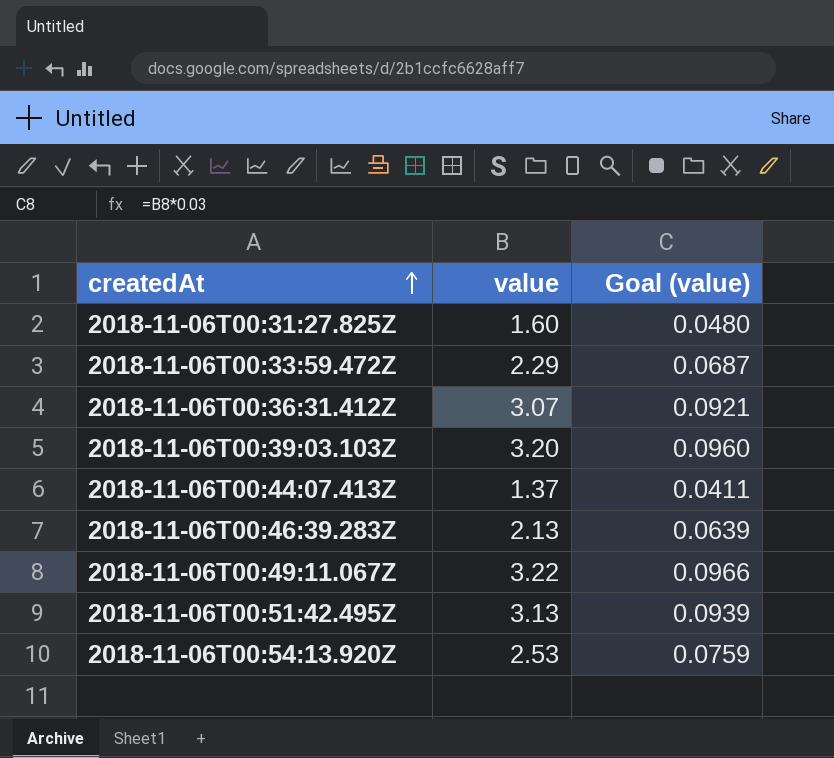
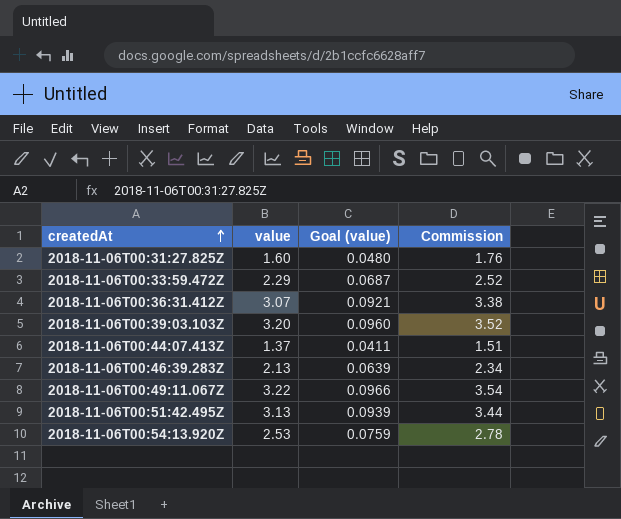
column Commission | formula: none -> [value] * 1.1

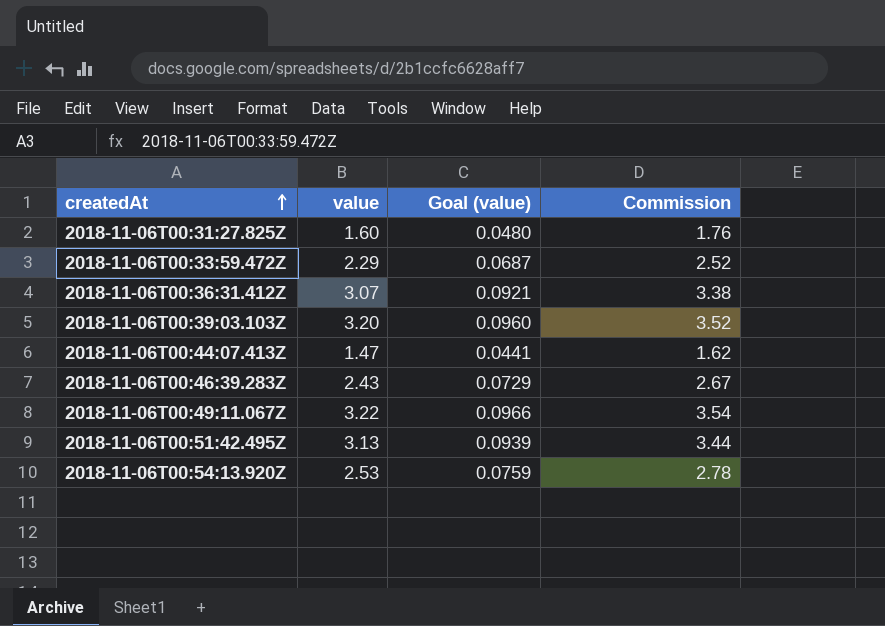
2018-11-06T00:44:07.413Z | value: 1.37 -> 1.47
2018-11-06T00:44:07.413Z | Goal (value): 0.0411 -> 0.0441
2018-11-06T00:44:07.413Z | Commission: 1.51 -> 1.62
2018-11-06T00:46:39.283Z | value: 2.13 -> 2.43
2018-11-06T00:46:39.283Z | Goal (value): 0.0639 -> 0.0729
2018-11-06T00:46:39.283Z | Commission: 2.34 -> 2.67

